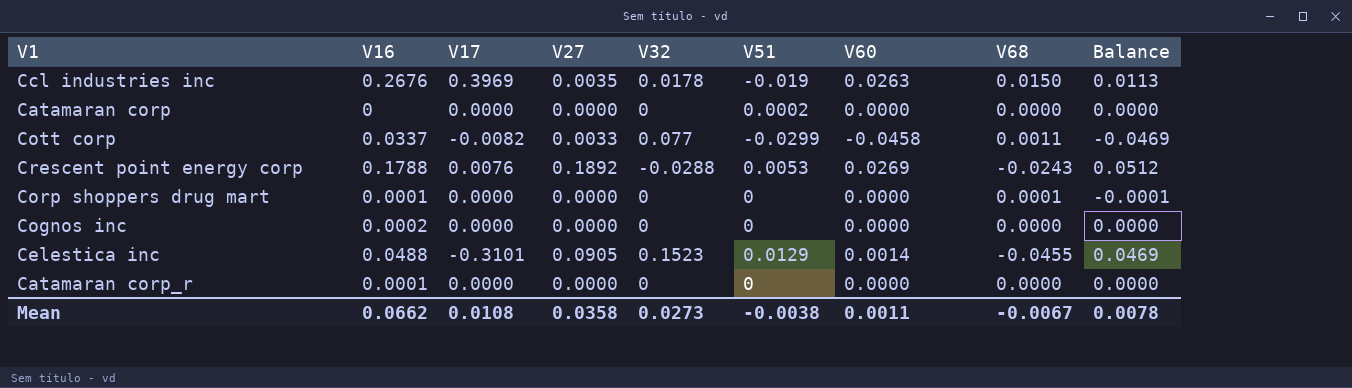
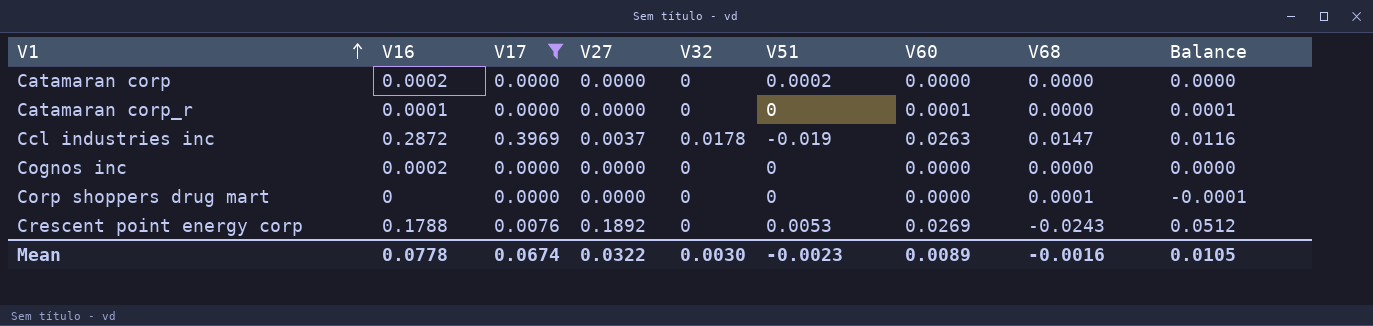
filter: none -> V17 >= 0.0000
row order: none -> V1 ascending
Catamaran corp | V16: 0 -> 0.0002
Catamaran corp_r | V60: 0.0000 -> 0.0001
Catamaran corp_r | Balance: 0.0000 -> 0.0001
Ccl industries inc | V16: 0.2676 -> 0.2872
Ccl industries inc | V27: 0.0035 -> 0.0037
Ccl industries inc | V68: 0.0150 -> 0.0147
Ccl industries inc | Balance: 0.0113 -> 0.0116
Corp shoppers drug mart | V16: 0.0001 -> 0
Crescent point energy corp | V32: -0.0288 -> 0
Mean | V16: 0.0662 -> 0.0778
Mean | V17: 0.0108 -> 0.0674
Mean | V27: 0.0358 -> 0.0322
Mean | V32: 0.0273 -> 0.0030
Mean | V51: -0.0038 -> -0.0023
Mean | V60: 0.0011 -> 0.0089
Mean | V68: -0.0067 -> -0.0016
Mean | Balance: 0.0078 -> 0.0105

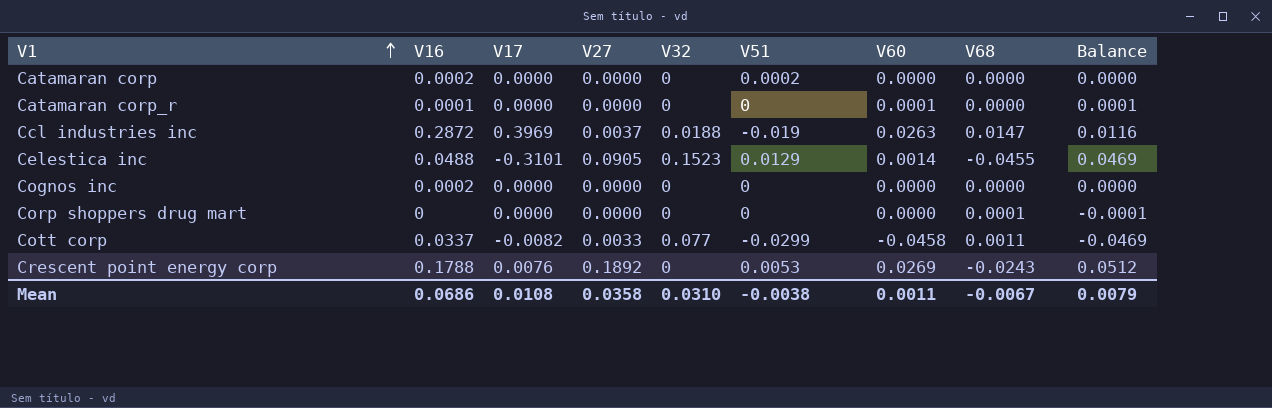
filter: V17 >= 0.0000 -> none
Ccl industries inc | V32: 0.0178 -> 0.0188
Mean | V16: 0.0778 -> 0.0686
Mean | V17: 0.0674 -> 0.0108
Mean | V27: 0.0322 -> 0.0358
Mean | V32: 0.0030 -> 0.0310
Mean | V51: -0.0023 -> -0.0038
Mean | V60: 0.0089 -> 0.0011
Mean | V68: -0.0016 -> -0.0067
Mean | Balance: 0.0105 -> 0.0079

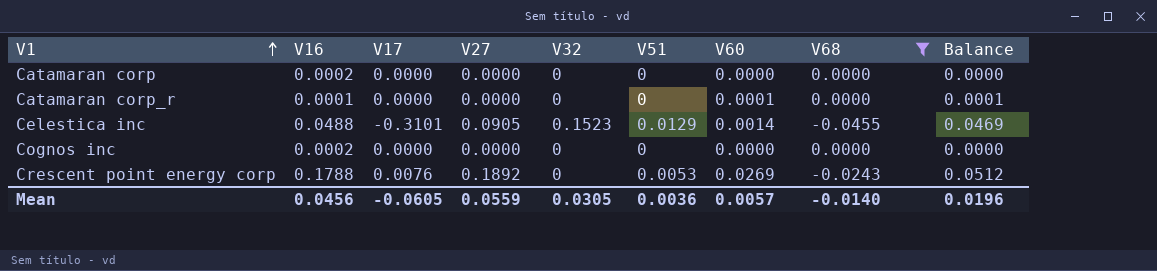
filter: none -> V68 <= 0.0000
Catamaran corp | V51: 0.0002 -> 0
Mean | V16: 0.0686 -> 0.0456
Mean | V17: 0.0108 -> -0.0605
Mean | V27: 0.0358 -> 0.0559
Mean | V32: 0.0310 -> 0.0305
Mean | V51: -0.0038 -> 0.0036
Mean | V60: 0.0011 -> 0.0057
Mean | V68: -0.0067 -> -0.0140
Mean | Balance: 0.0079 -> 0.0196

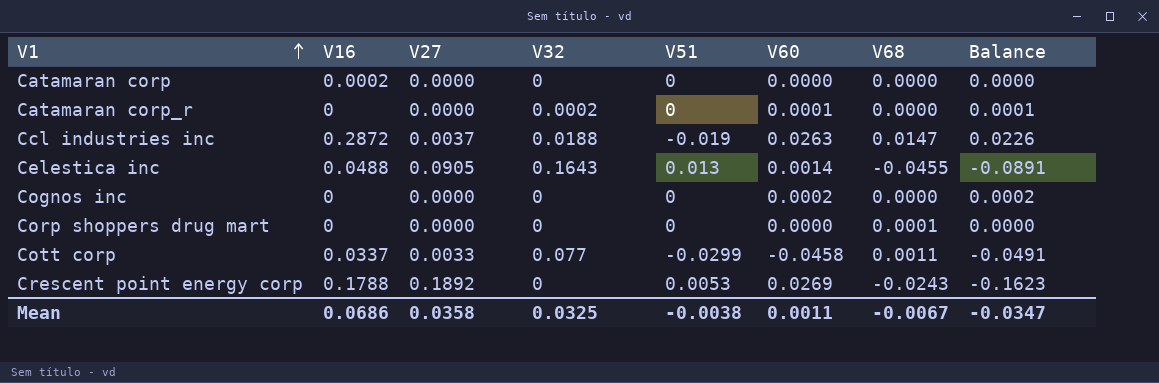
filter: V68 <= 0.0000 -> none
column V17 | position: 3 -> none
column Balance | formula: [V60] - [V68] -> [V60] - [V27]
Catamaran corp_r | V16: 0.0001 -> 0
Catamaran corp_r | V32: 0 -> 0.0002
Celestica inc | V32: 0.1523 -> 0.1643
Celestica inc | V51: 0.0129 -> 0.013
Cognos inc | V16: 0.0002 -> 0
Cognos inc | V60: 0.0000 -> 0.0002
Mean | V16: 0.0456 -> 0.0686
Mean | V27: 0.0559 -> 0.0358
Mean | V32: 0.0305 -> 0.0325
Mean | V51: 0.0036 -> -0.0038
Mean | V60: 0.0057 -> 0.0011
Mean | V68: -0.0140 -> -0.0067
Mean | Balance: 0.0196 -> -0.0347

